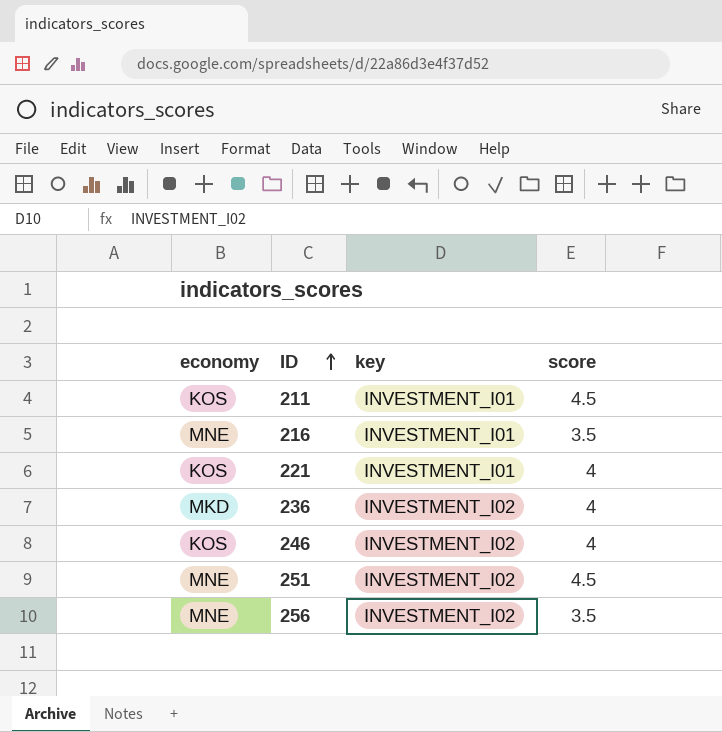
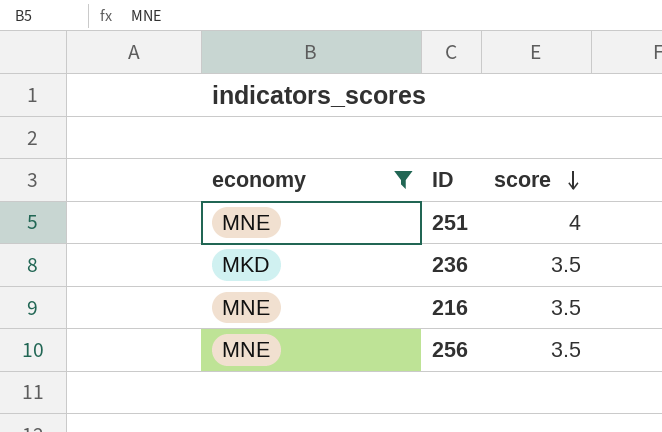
filter: none -> economy != KOS
row order: ID ascending -> score descending
column key | position: 3 -> none
251 | score: 4.5 -> 4
236 | score: 4 -> 3.5

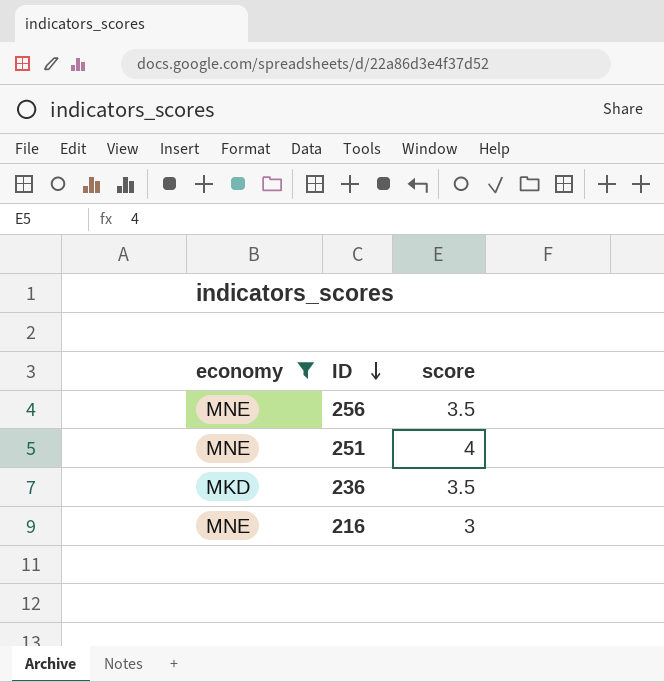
row order: score descending -> ID descending
216 | score: 3.5 -> 3

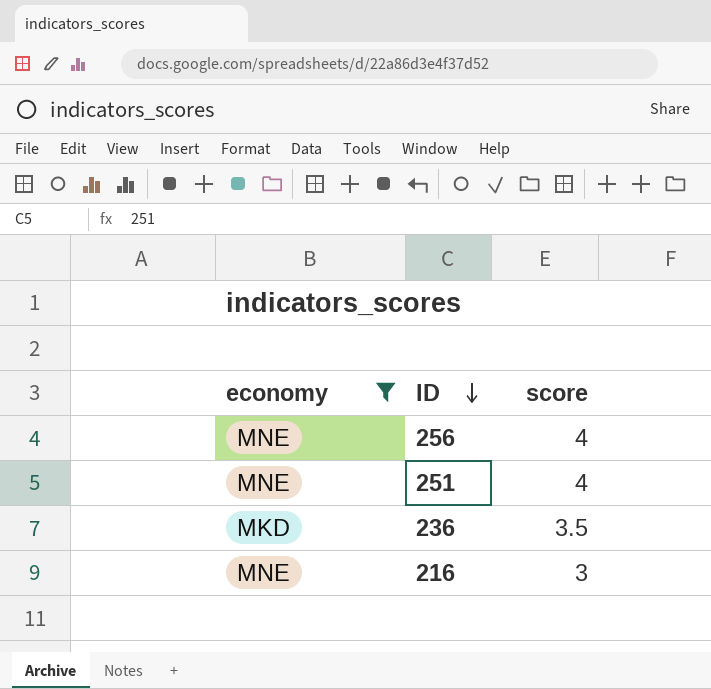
256 | score: 3.5 -> 4

